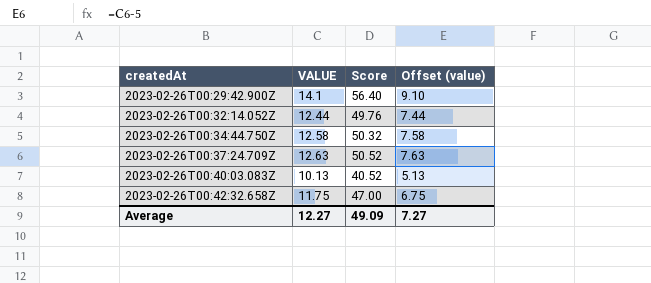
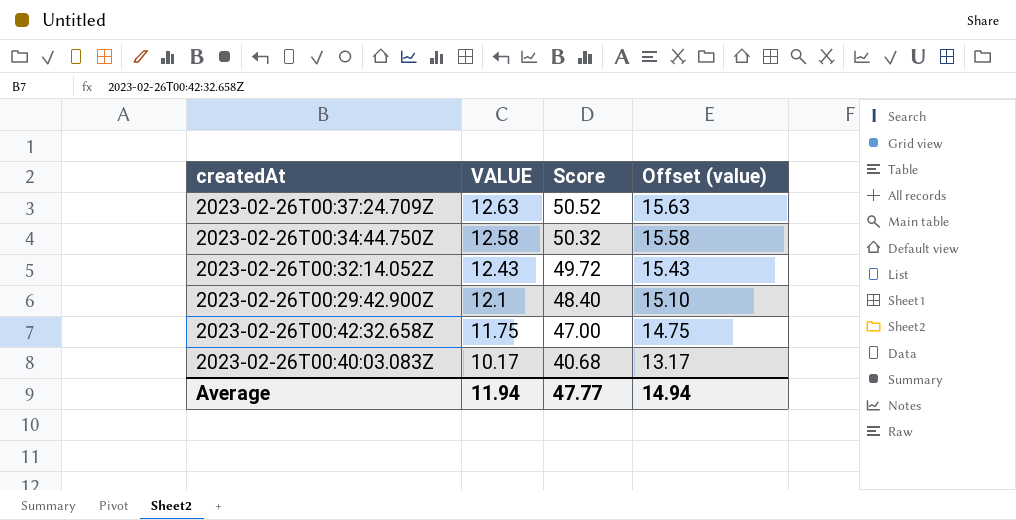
row order: createdAt ascending -> VALUE descending
column Offset (value) | formula: [VALUE] - 5 -> [VALUE] + 3
2023-02-26T00:32:14.052Z | VALUE: 12.44 -> 12.43
2023-02-26T00:32:14.052Z | Score: 49.76 -> 49.72
2023-02-26T00:29:42.900Z | VALUE: 14.1 -> 12.1
2023-02-26T00:29:42.900Z | Score: 56.40 -> 48.40
2023-02-26T00:40:03.083Z | VALUE: 10.13 -> 10.17
2023-02-26T00:40:03.083Z | Score: 40.52 -> 40.68
Average | VALUE: 12.27 -> 11.94
Average | Score: 49.09 -> 47.77
Average | Offset (value): 7.27 -> 14.94

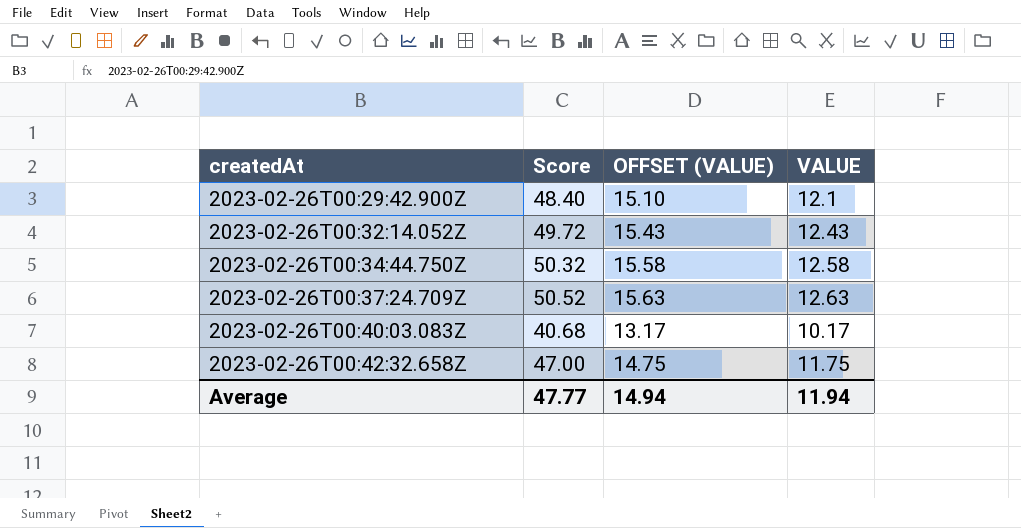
row order: VALUE descending -> createdAt ascending
column name: Offset (value) -> OFFSET (VALUE)
column VALUE | position: 2 -> 4

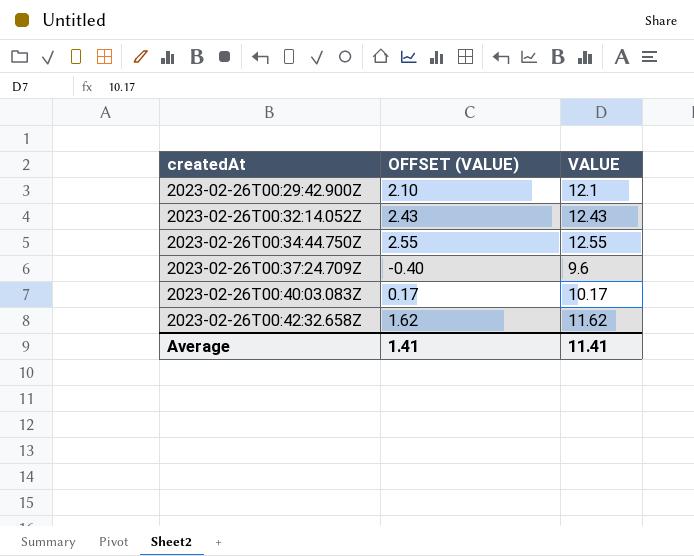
column Score | formula: [VALUE] * 4 -> none
column OFFSET (VALUE) | formula: [VALUE] + 3 -> [VALUE] - 10
2023-02-26T00:34:44.750Z | VALUE: 12.58 -> 12.55
2023-02-26T00:37:24.709Z | VALUE: 12.63 -> 9.6
2023-02-26T00:42:32.658Z | VALUE: 11.75 -> 11.62
Average | OFFSET (VALUE): 14.94 -> 1.41
Average | VALUE: 11.94 -> 11.41

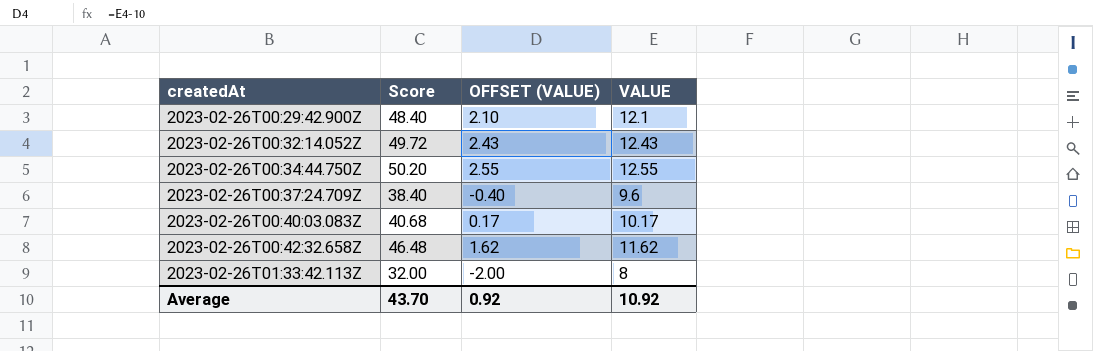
column Score | formula: none -> [VALUE] * 4
row 2023-02-26T01:33:42.113Z: none -> 32.00 | -2.00 | 8
Average | OFFSET (VALUE): 1.41 -> 0.92
Average | VALUE: 11.41 -> 10.92

